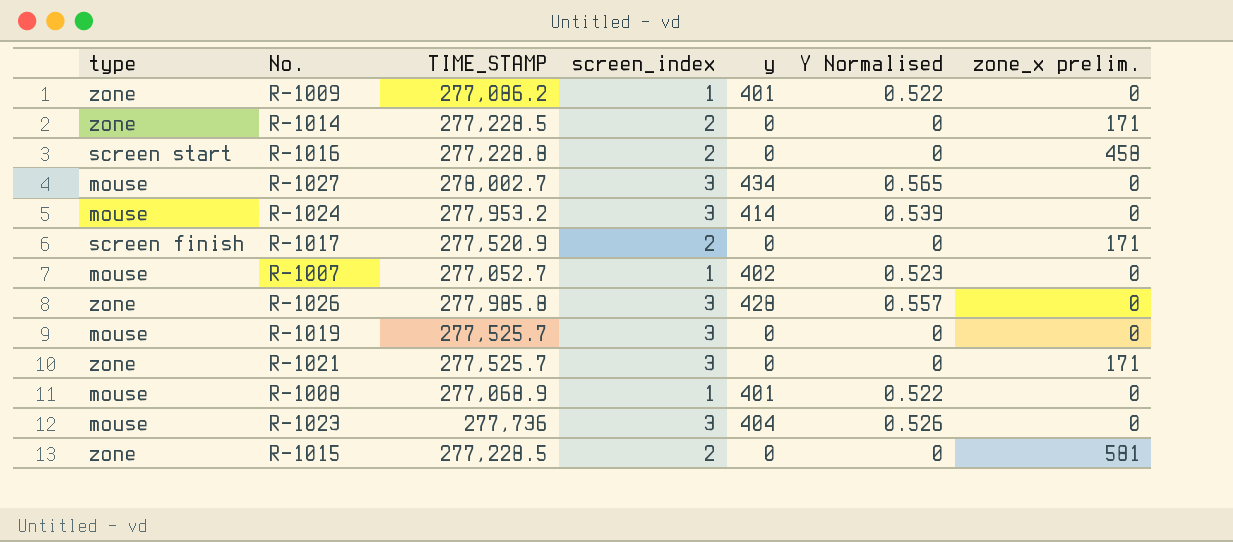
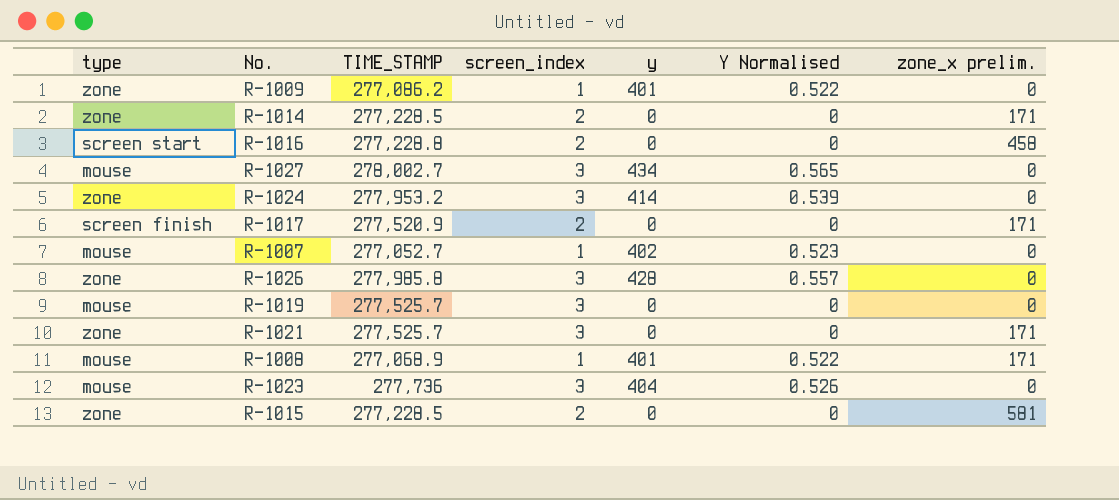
R-1024 | type: mouse -> zone
R-1008 | zone_x prelim.: 0 -> 171

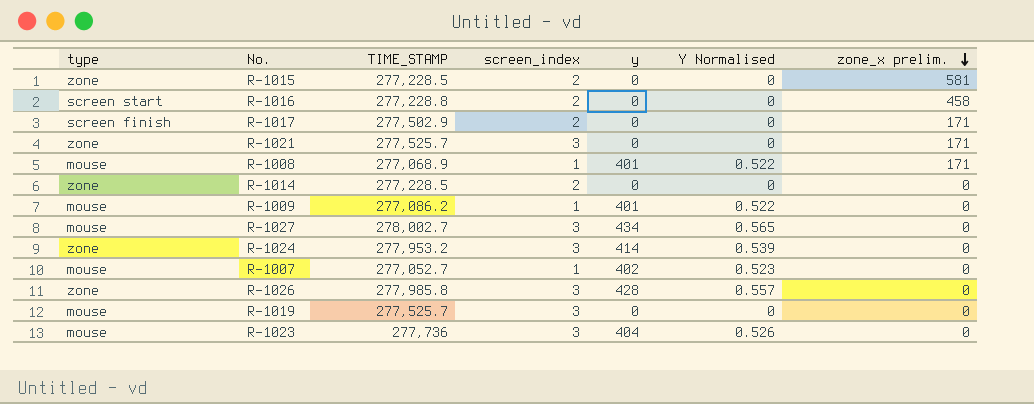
row order: none -> zone_x prelim. descending
R-1017 | TIME_STAMP: 277,520.9 -> 277,502.9
R-1014 | zone_x prelim.: 171 -> 0
R-1009 | type: zone -> mouse

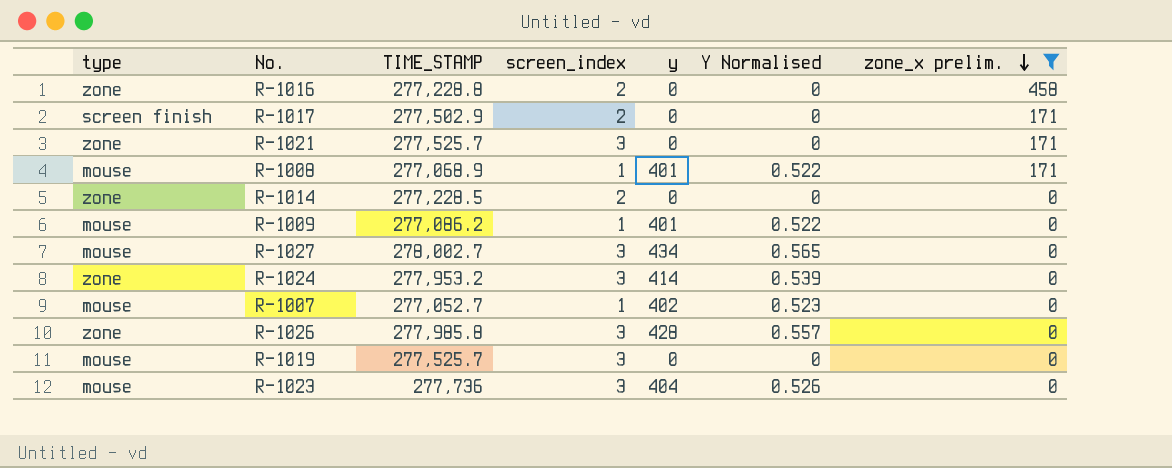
filter: none -> zone_x prelim. != 581
R-1016 | type: screen start -> zone

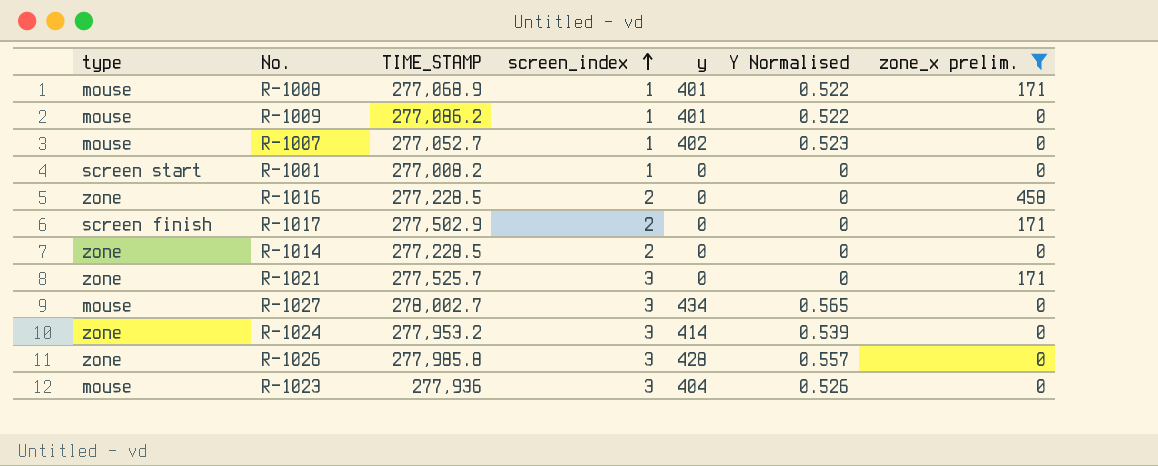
row order: zone_x prelim. descending -> screen_index ascending
row R-1019: mouse | 277,525.7 | 3 | 0 | 0 | 0 -> none
row R-1001: none -> screen start | 277,008.2 | 1 | 0 | 0 | 0
R-1016 | TIME_STAMP: 277,228.8 -> 277,228.5
R-1023 | TIME_STAMP: 277,736 -> 277,936

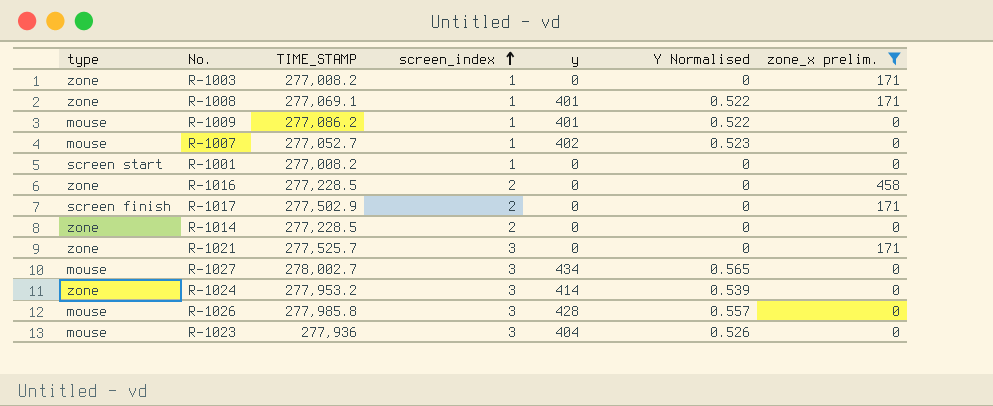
row R-1003: none -> zone | 277,008.2 | 1 | 0 | 0 | 171
R-1008 | type: mouse -> zone
R-1008 | TIME_STAMP: 277,068.9 -> 277,069.1
R-1026 | type: zone -> mouse

